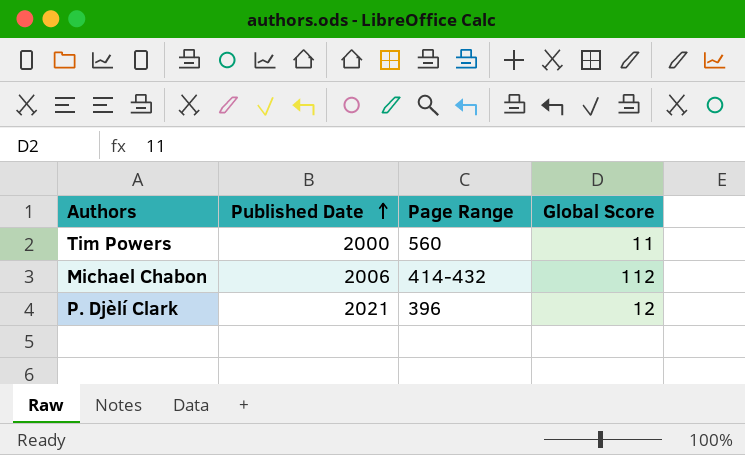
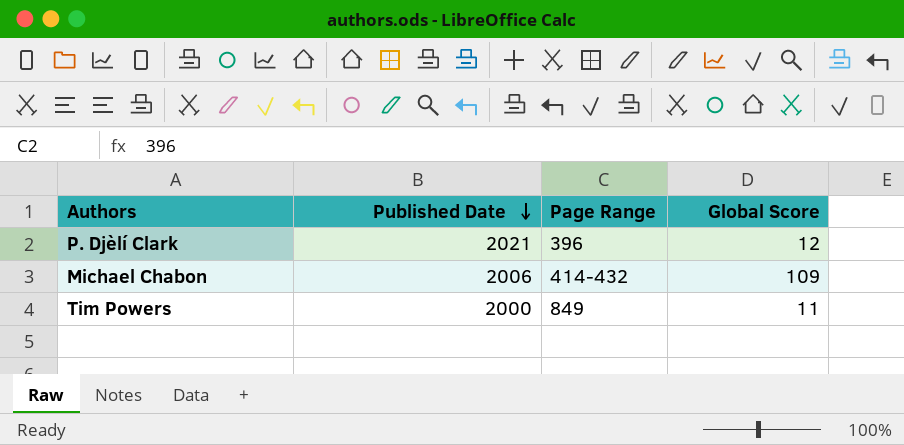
row order: Published Date ascending -> Published Date descending
Michael Chabon | Global Score: 112 -> 109
Tim Powers | Page Range: 560 -> 849

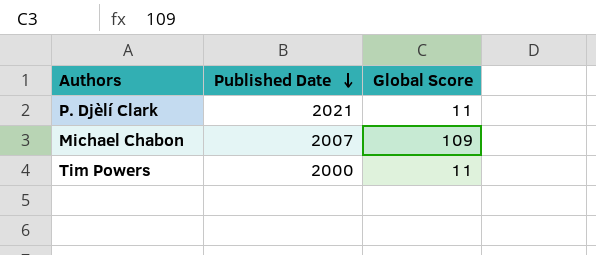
column Page Range | position: 3 -> none
P. Djèlí Clark | Global Score: 12 -> 11
Michael Chabon | Published Date: 2006 -> 2007

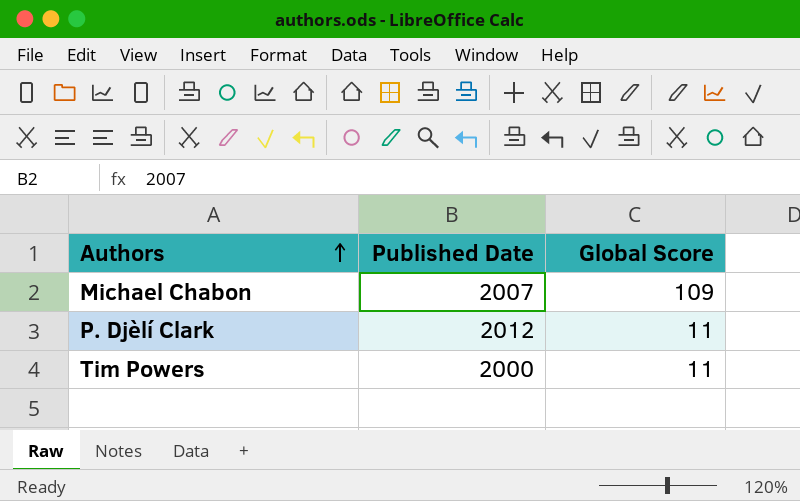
row order: Published Date descending -> Authors ascending
P. Djèlí Clark | Published Date: 2021 -> 2012

